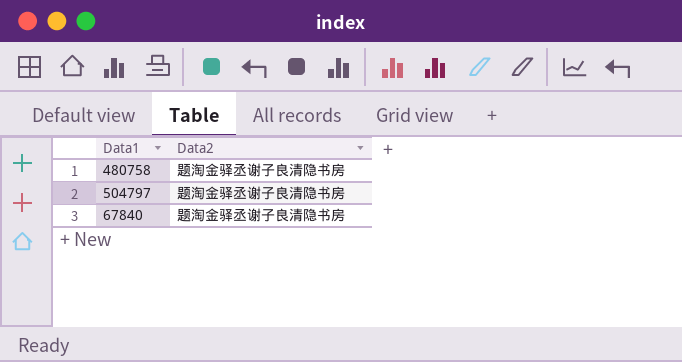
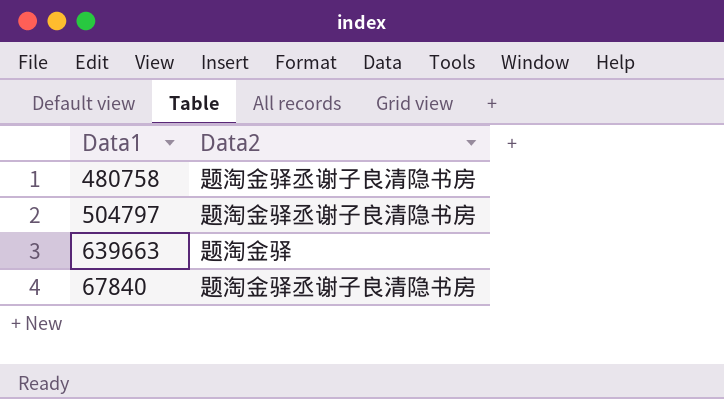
row 639663: none -> 题淘金驿

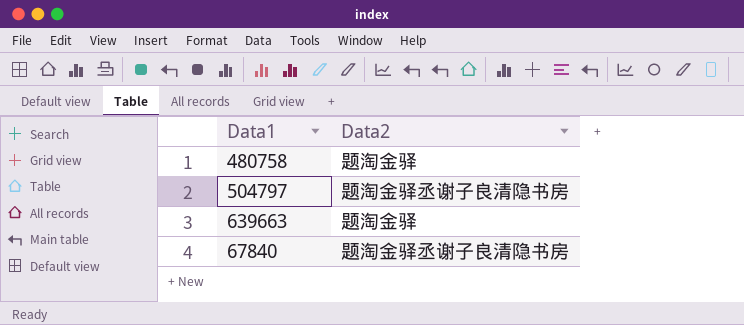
480758 | Data2: 题淘金驿丞谢子良清隐书房 -> 题淘金驿

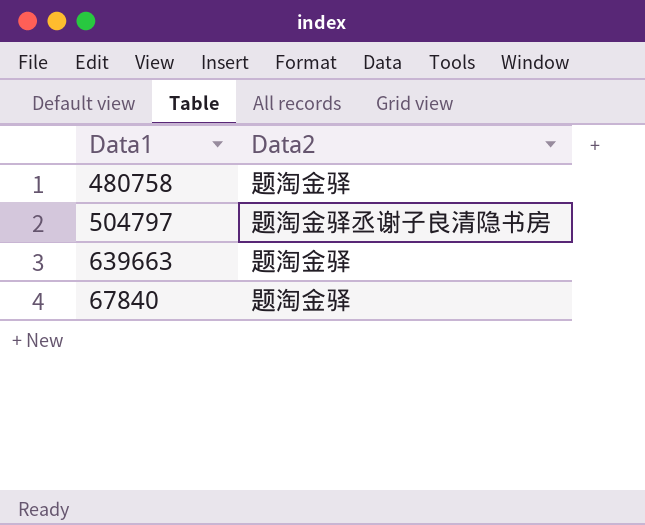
67840 | Data2: 题淘金驿丞谢子良清隐书房 -> 题淘金驿

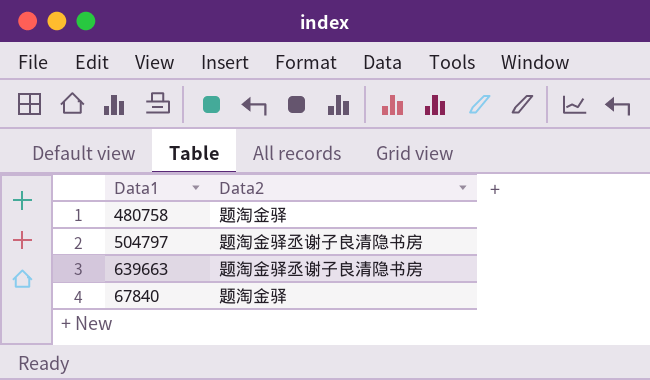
639663 | Data2: 题淘金驿 -> 题淘金驿丞谢子良清隐书房

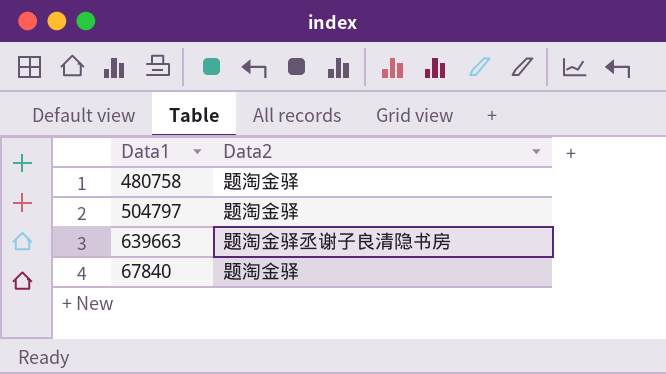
504797 | Data2: 题淘金驿丞谢子良清隐书房 -> 题淘金驿

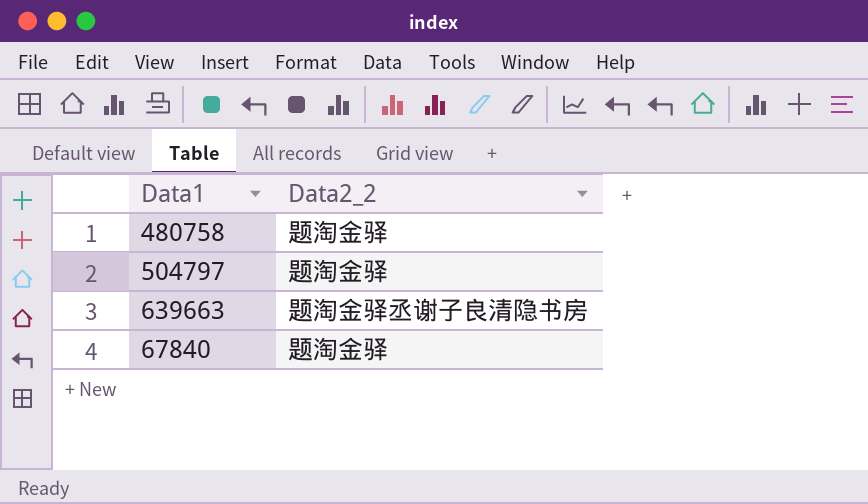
column name: Data2 -> Data2_2

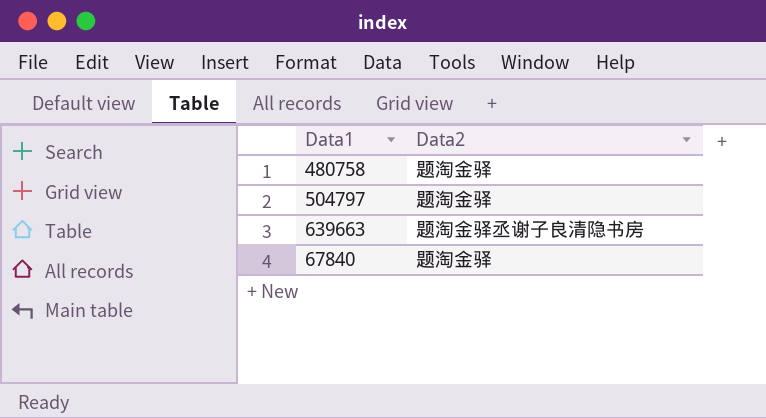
column name: Data2_2 -> Data2

